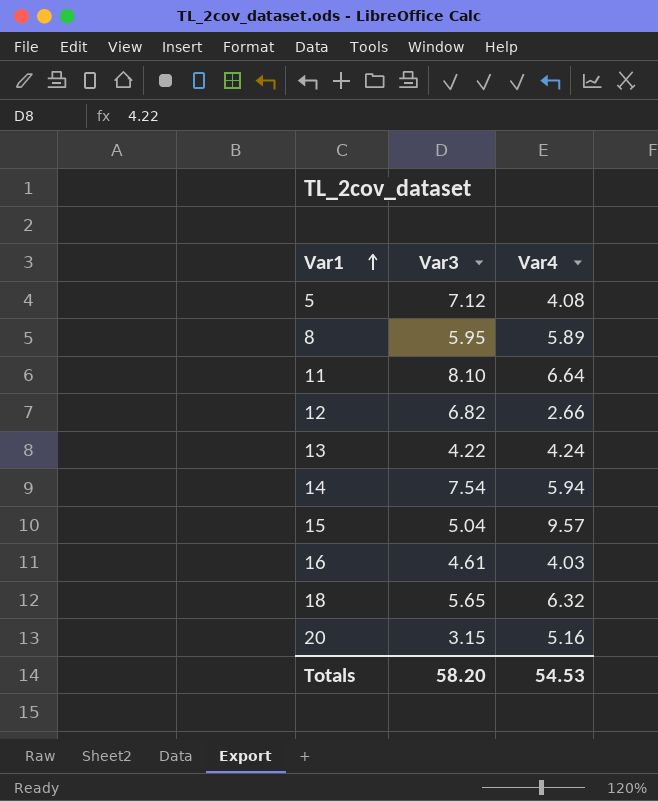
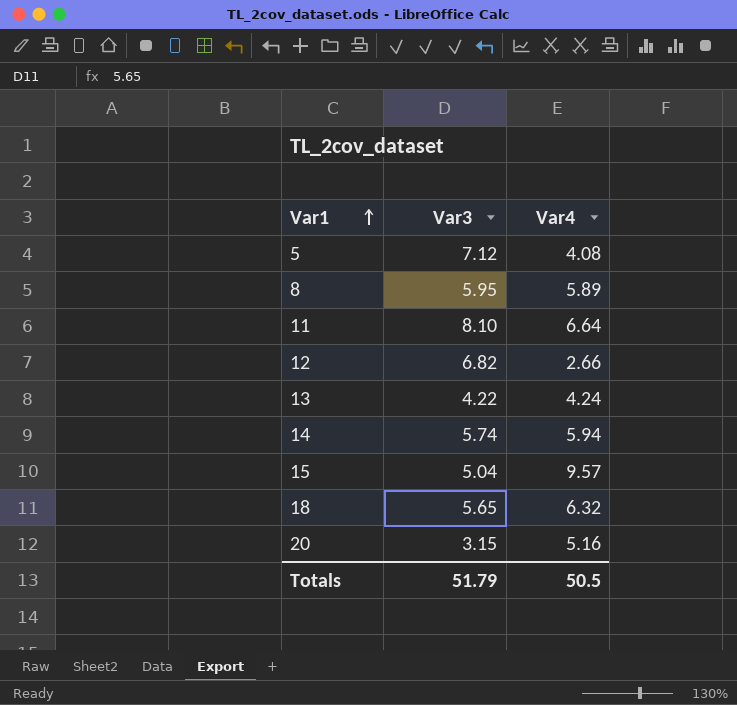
row 16: 4.61 | 4.03 -> none
14 | Var3: 7.54 -> 5.74
Totals | Var3: 58.20 -> 51.79
Totals | Var4: 54.53 -> 50.5

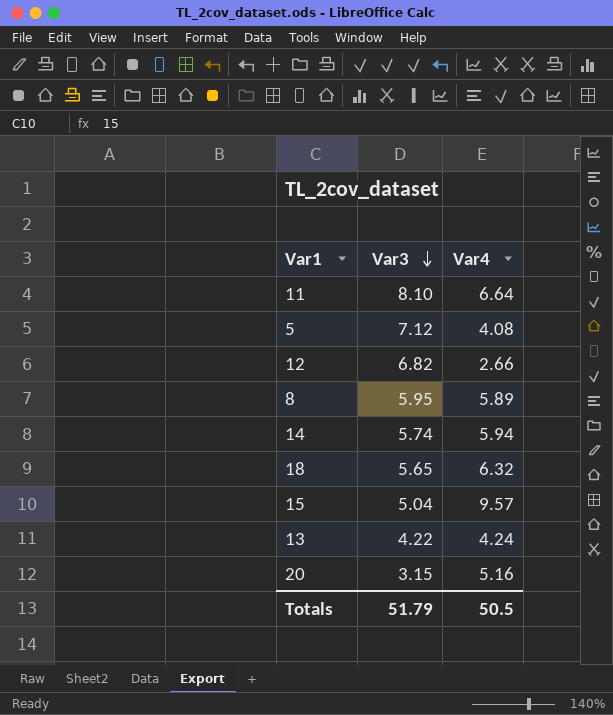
row order: Var1 ascending -> Var3 descending

